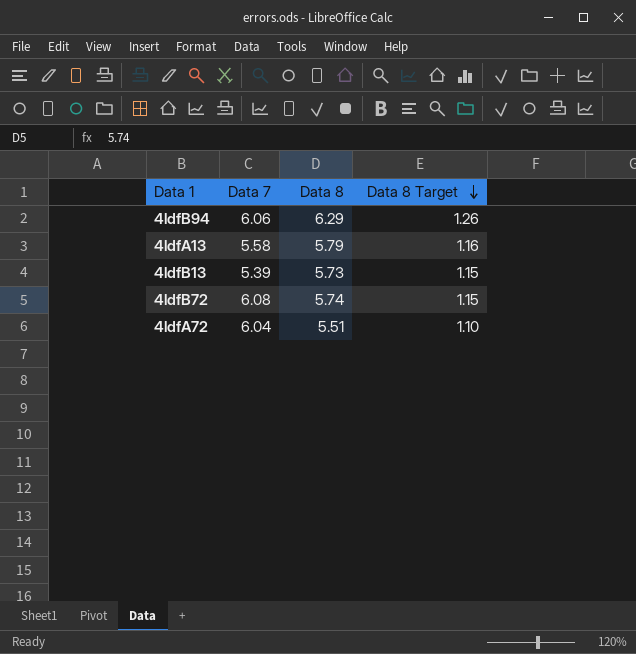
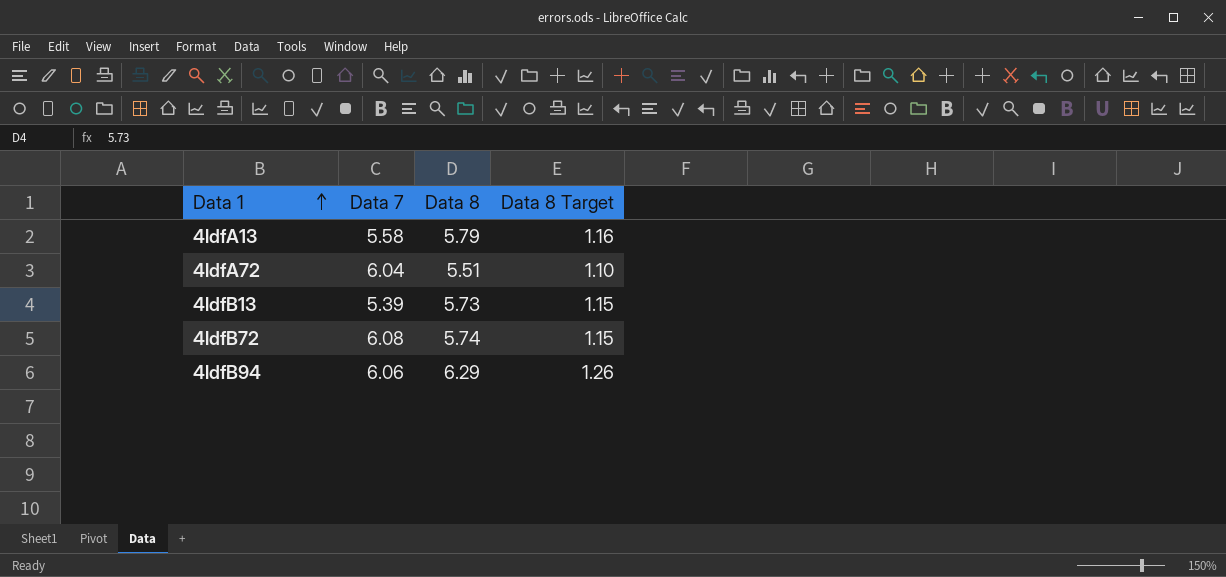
row order: Data 8 Target descending -> Data 1 ascending

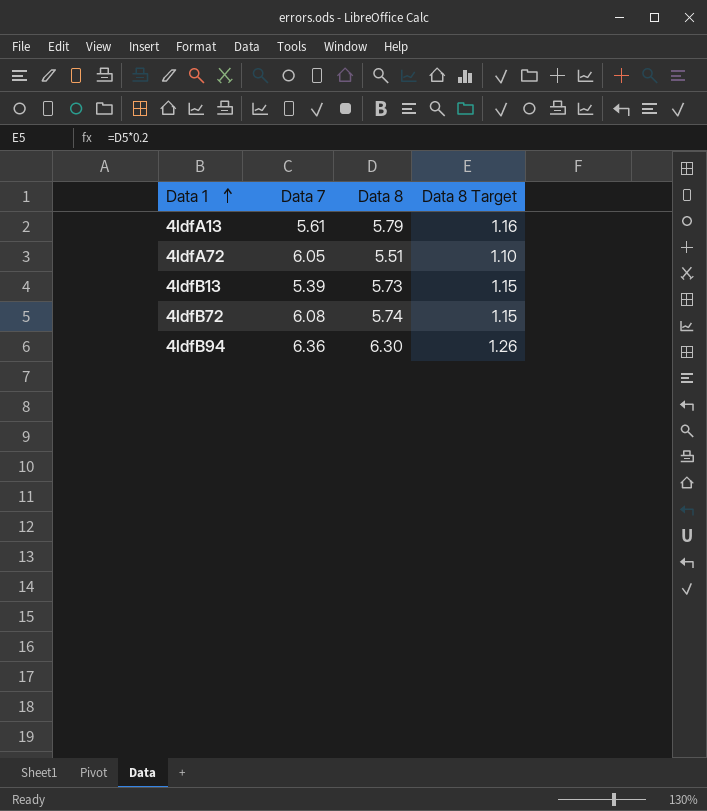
4ldfA13 | Data 7: 5.58 -> 5.61
4ldfA72 | Data 7: 6.04 -> 6.05
4ldfB94 | Data 7: 6.06 -> 6.36
4ldfB94 | Data 8: 6.29 -> 6.30

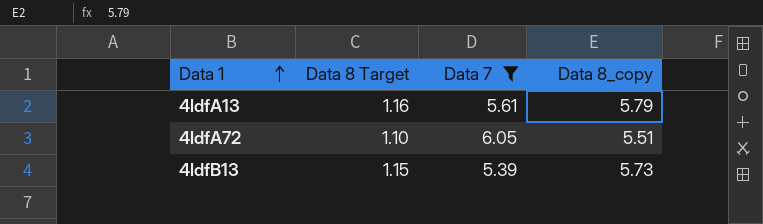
filter: none -> Data 7 <= 6.05
column Data 8 Target | position: 4 -> 2
column name: Data 8 -> Data 8_copy

